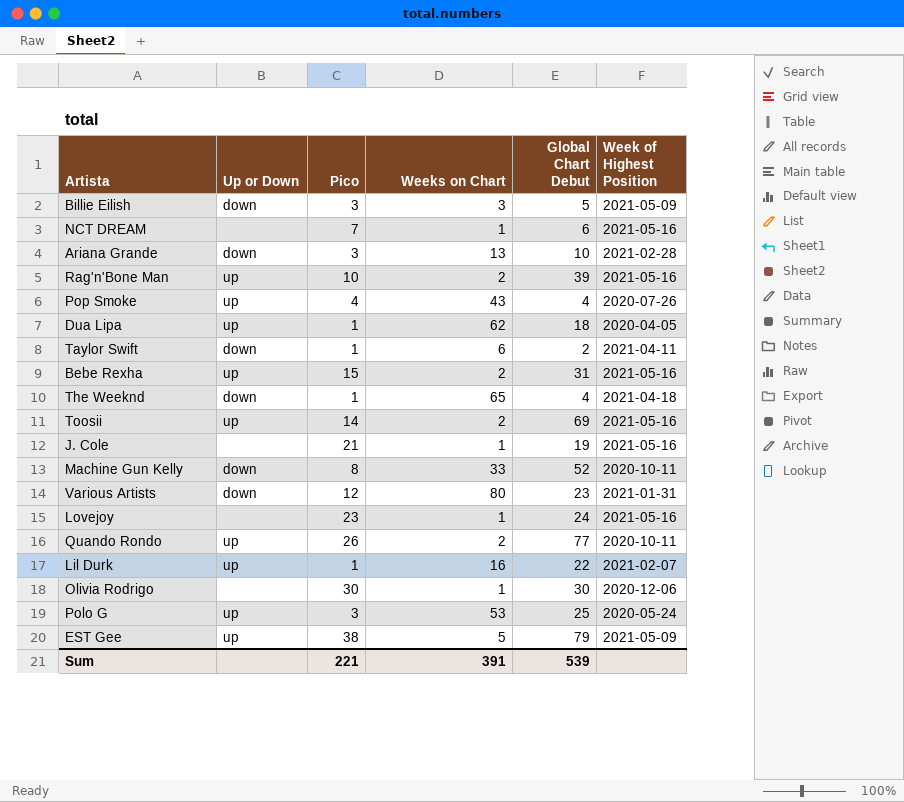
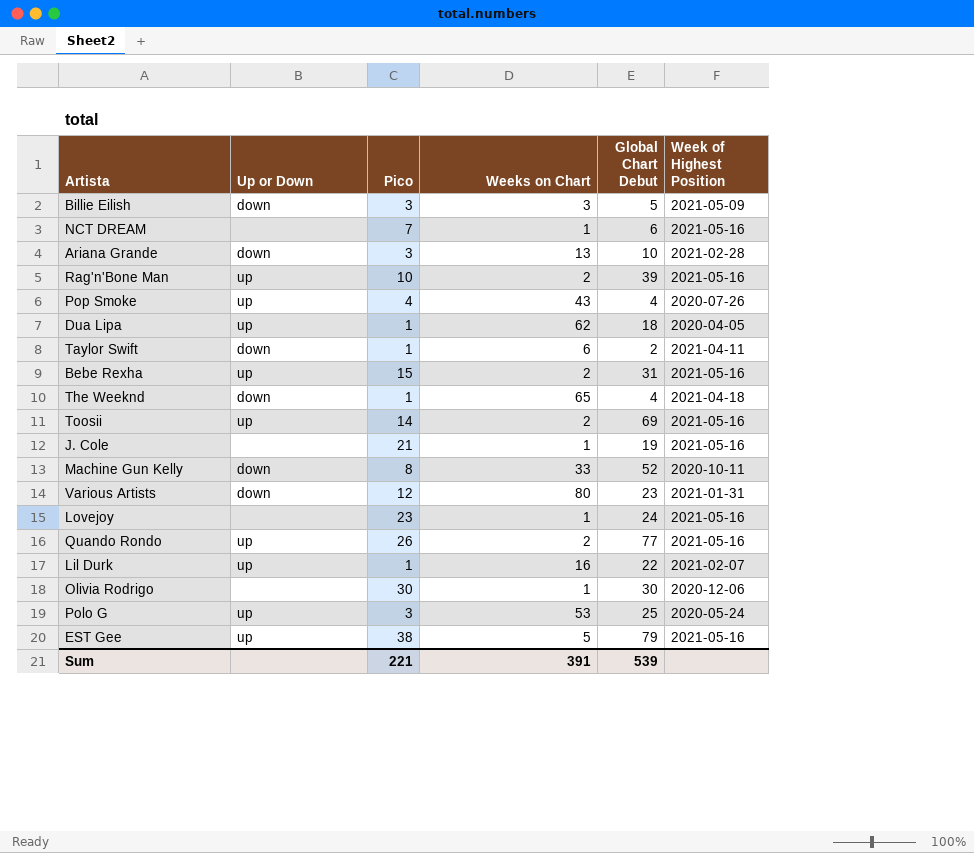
Quando Rondo | Week of Highest Position: 2020-10-11 -> 2021-05-16
EST Gee | Week of Highest Position: 2021-05-09 -> 2021-05-16

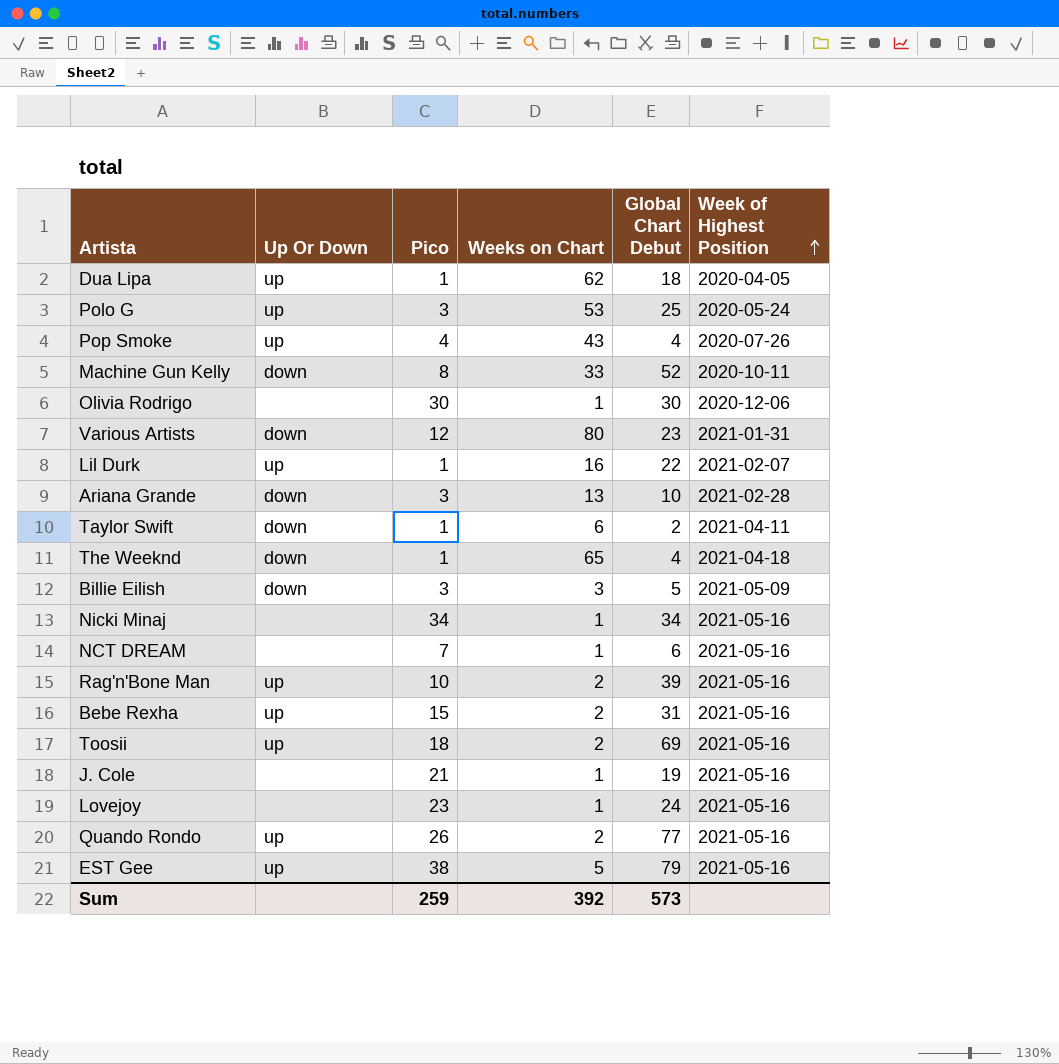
row order: none -> Week of Highest Position ascending
column name: Up or Down -> Up Or Down
row Nicki Minaj: none -> none | 34 | 1 | 34 | 2021-05-16
Toosii | Pico: 14 -> 18
Sum | Pico: 221 -> 259
Sum | Weeks on Chart: 391 -> 392
Sum | Global Chart Debut: 539 -> 573

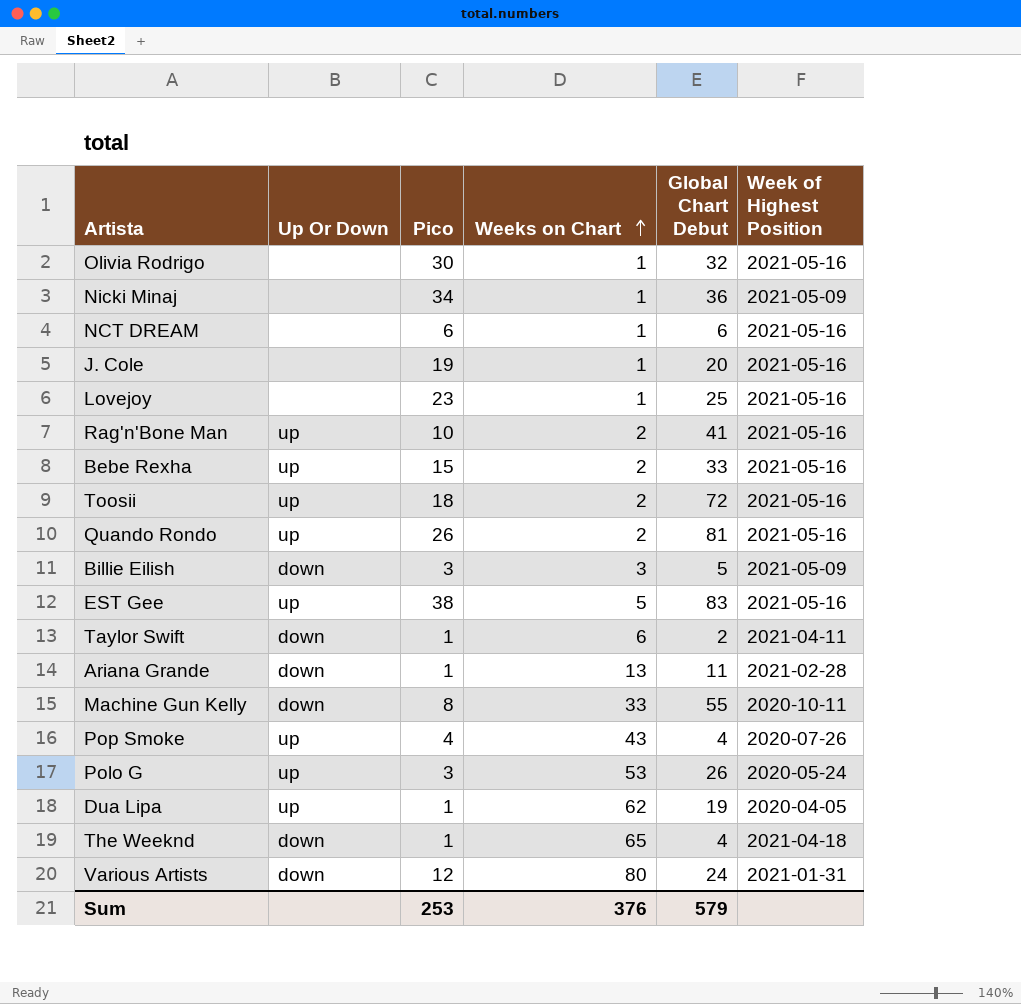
row order: Week of Highest Position ascending -> Weeks on Chart ascending
row Lil Durk: up | 1 | 16 | 22 | 2021-02-07 -> none
Olivia Rodrigo | Global Chart Debut: 30 -> 32
Olivia Rodrigo | Week of Highest Position: 2020-12-06 -> 2021-05-16
Nicki Minaj | Global Chart Debut: 34 -> 36
Nicki Minaj | Week of Highest Position: 2021-05-16 -> 2021-05-09
NCT DREAM | Pico: 7 -> 6
J. Cole | Pico: 21 -> 19
J. Cole | Global Chart Debut: 19 -> 20
Lovejoy | Global Chart Debut: 24 -> 25
Rag'n'Bone Man | Global Chart Debut: 39 -> 41
Bebe Rexha | Global Chart Debut: 31 -> 33
Toosii | Global Chart Debut: 69 -> 72
Quando Rondo | Global Chart Debut: 77 -> 81
EST Gee | Global Chart Debut: 79 -> 83
Ariana Grande | Pico: 3 -> 1
Ariana Grande | Global Chart Debut: 10 -> 11
Machine Gun Kelly | Global Chart Debut: 52 -> 55
Polo G | Global Chart Debut: 25 -> 26
Dua Lipa | Global Chart Debut: 18 -> 19
Various Artists | Global Chart Debut: 23 -> 24
Sum | Pico: 259 -> 253
Sum | Weeks on Chart: 392 -> 376
Sum | Global Chart Debut: 573 -> 579

